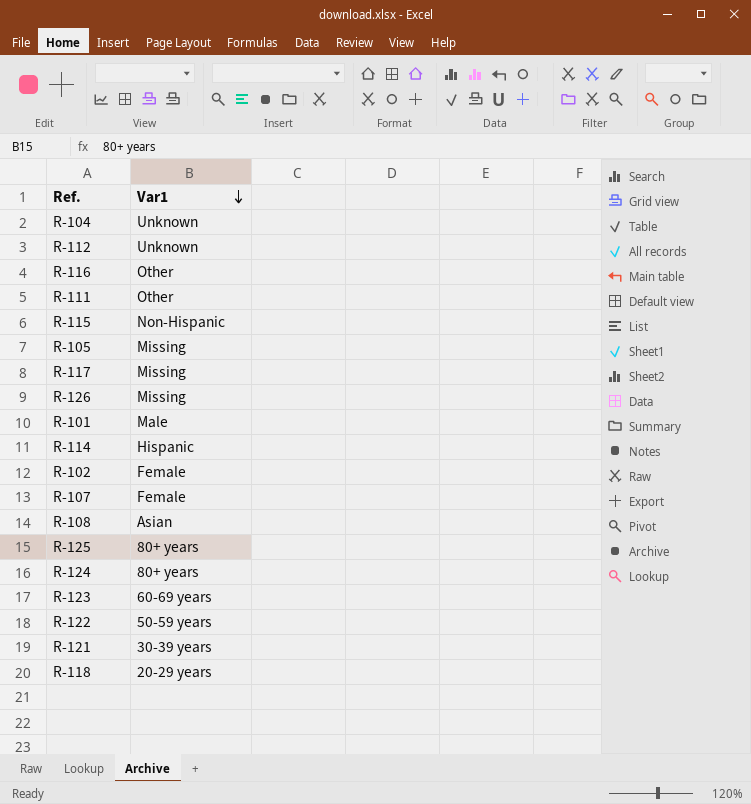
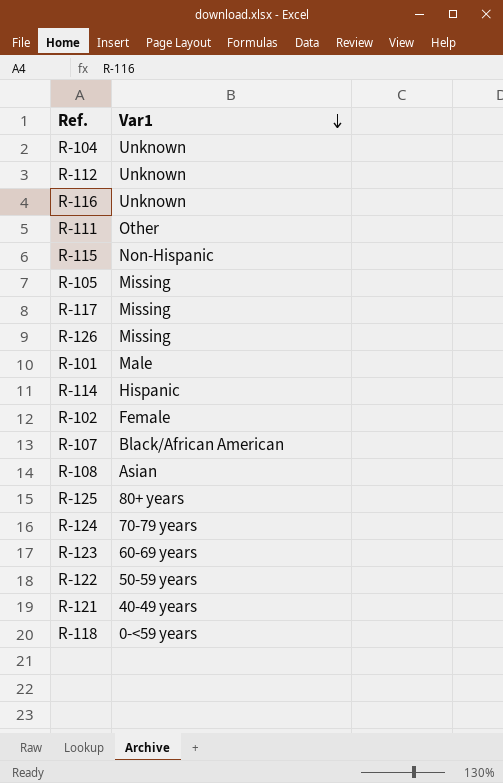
R-116 | Var1: Other -> Unknown
R-107 | Var1: Female -> Black/African American
R-124 | Var1: 80+ years -> 70-79 years
R-121 | Var1: 30-39 years -> 40-49 years
R-118 | Var1: 20-29 years -> 0-<59 years

